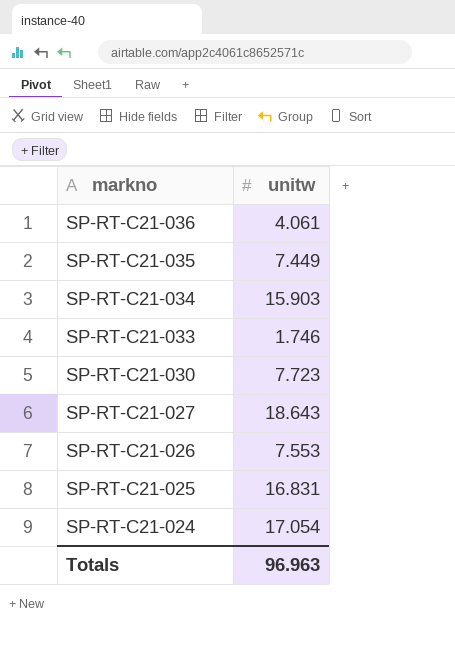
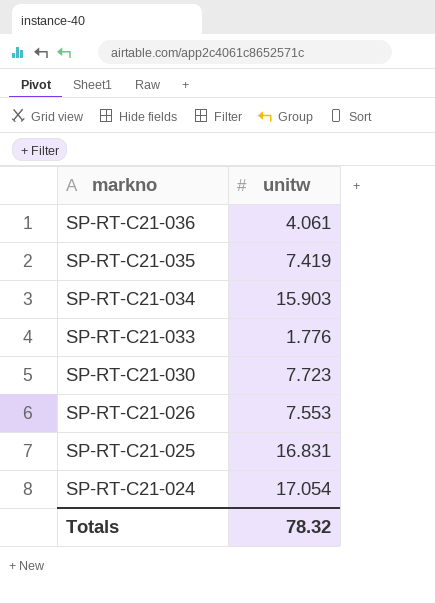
row SP-RT-C21-027: 18.643 -> none
SP-RT-C21-035 | unitw: 7.449 -> 7.419
SP-RT-C21-033 | unitw: 1.746 -> 1.776
Totals | unitw: 96.963 -> 78.32

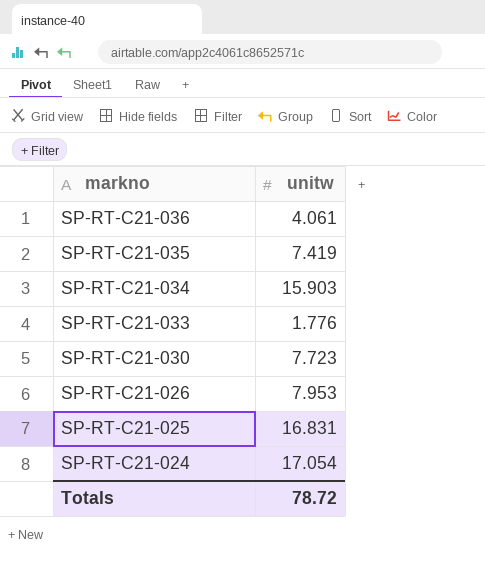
SP-RT-C21-026 | unitw: 7.553 -> 7.953
Totals | unitw: 78.32 -> 78.72

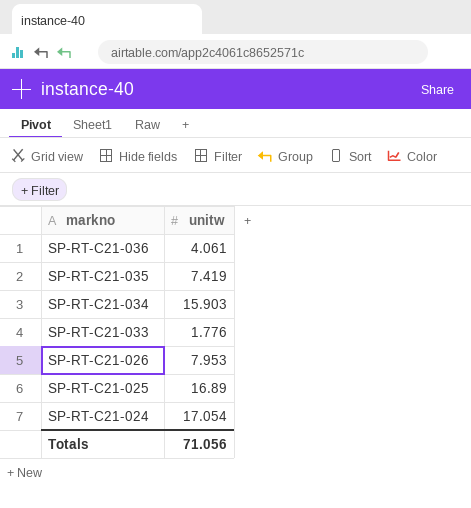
row SP-RT-C21-030: 7.723 -> none
SP-RT-C21-025 | unitw: 16.831 -> 16.89
Totals | unitw: 78.72 -> 71.056

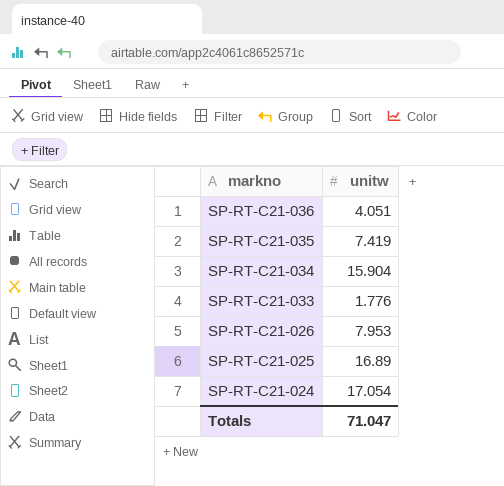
SP-RT-C21-036 | unitw: 4.061 -> 4.051
SP-RT-C21-034 | unitw: 15.903 -> 15.904
Totals | unitw: 71.056 -> 71.047

